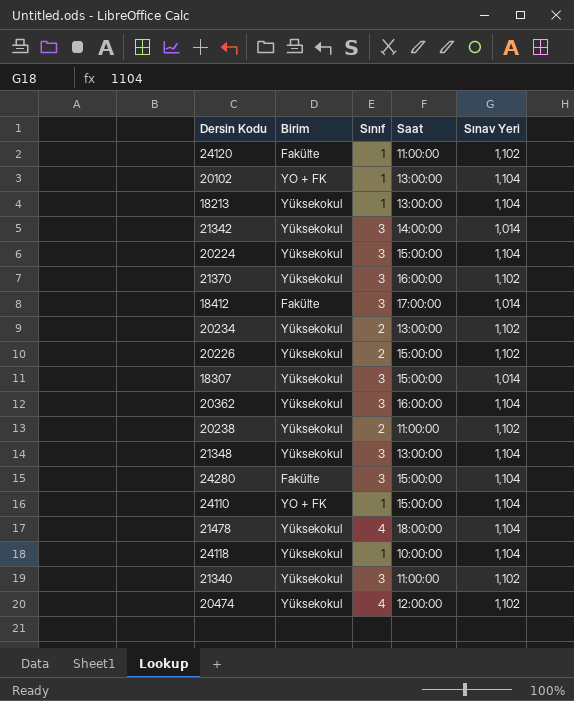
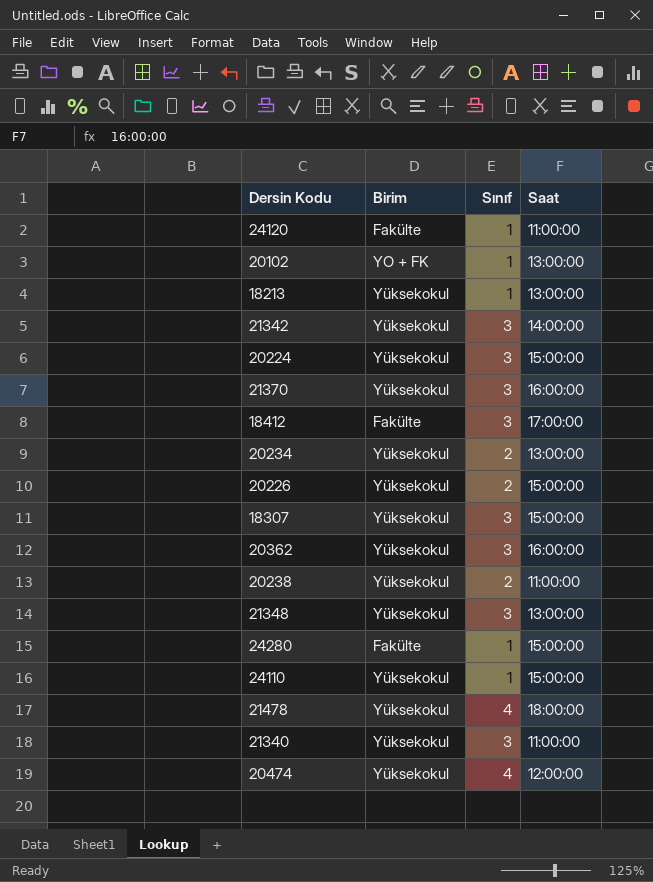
column Sınav Yeri | position: 5 -> none
row 24118: Yüksekokul | 1 | 10:00:00 | 1,104 -> none
24280 | Sınıf: 3 -> 1
24110 | Birim: YO + FK -> Yüksekokul

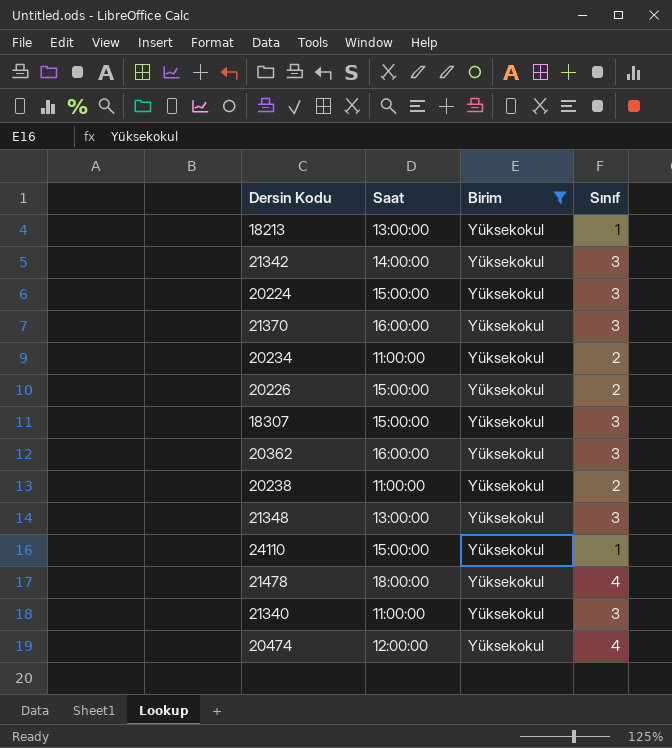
filter: none -> Birim = Yüksekokul
column Saat | position: 4 -> 2
20234 | Saat: 13:00:00 -> 11:00:00

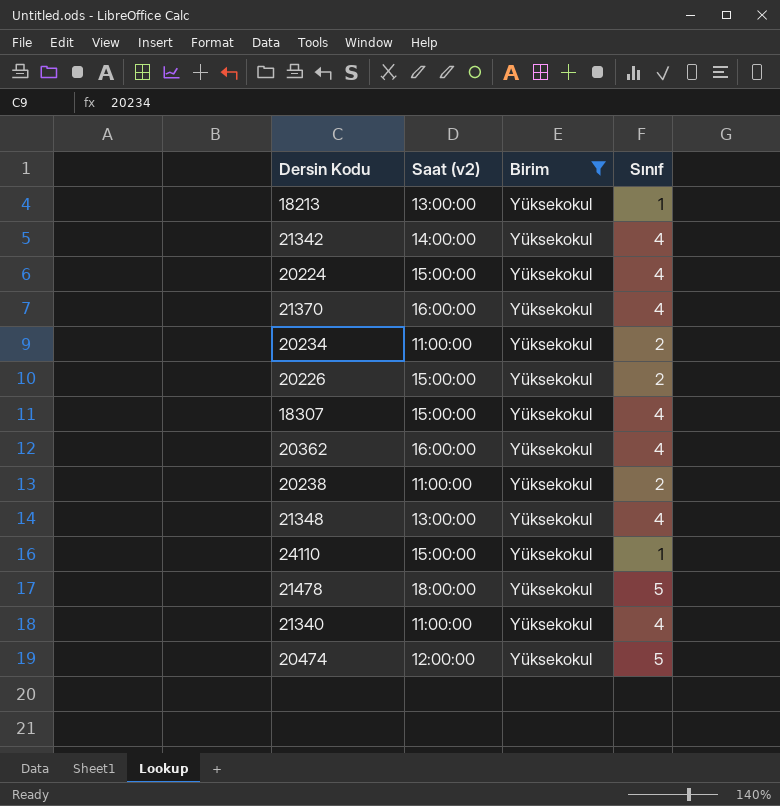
column name: Saat -> Saat (v2)
21342 | Sınıf: 3 -> 4
20224 | Sınıf: 3 -> 4
21370 | Sınıf: 3 -> 4
18307 | Sınıf: 3 -> 4
20362 | Sınıf: 3 -> 4
21348 | Sınıf: 3 -> 4
21478 | Sınıf: 4 -> 5
21340 | Sınıf: 3 -> 4
20474 | Sınıf: 4 -> 5

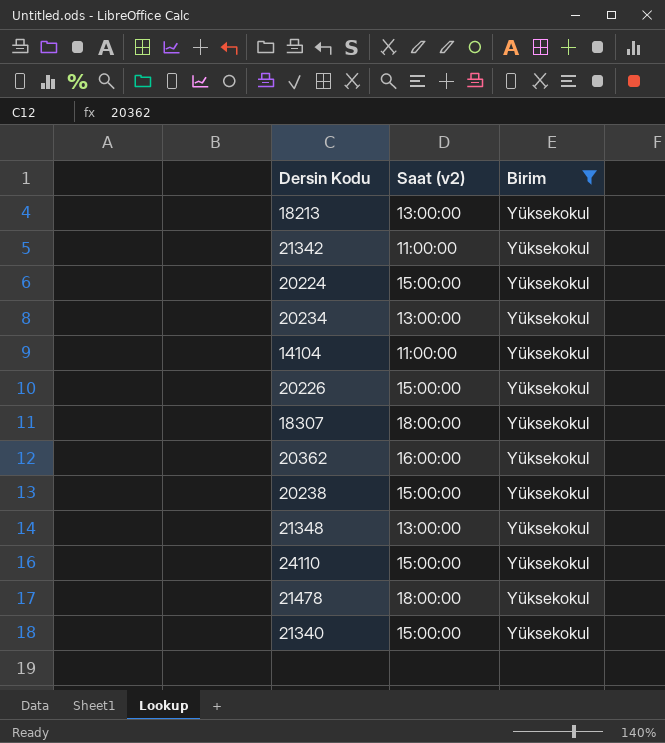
column Sınıf | position: 4 -> none
row 21370: 16:00:00 | Yüksekokul | 4 -> none
row 20474: 12:00:00 | Yüksekokul | 5 -> none
21342 | Saat (v2): 14:00:00 -> 11:00:00
20234 | Saat (v2): 11:00:00 -> 13:00:00
row 14104: none -> 11:00:00 | Yüksekokul
18307 | Saat (v2): 15:00:00 -> 18:00:00
20238 | Saat (v2): 11:00:00 -> 15:00:00
21340 | Saat (v2): 11:00:00 -> 15:00:00

